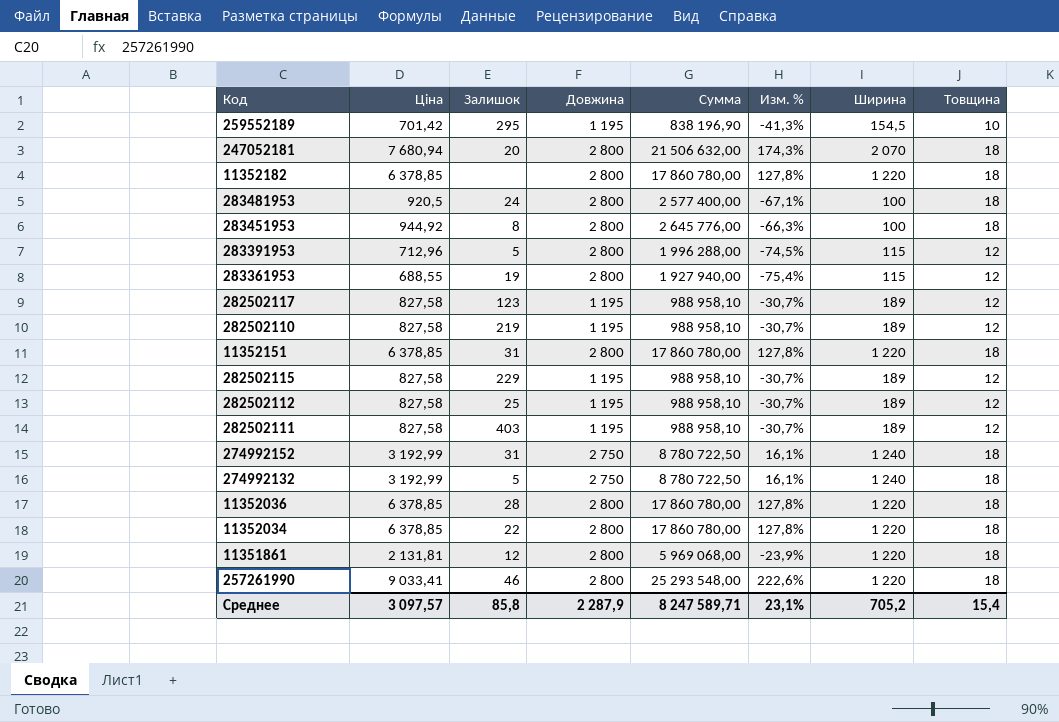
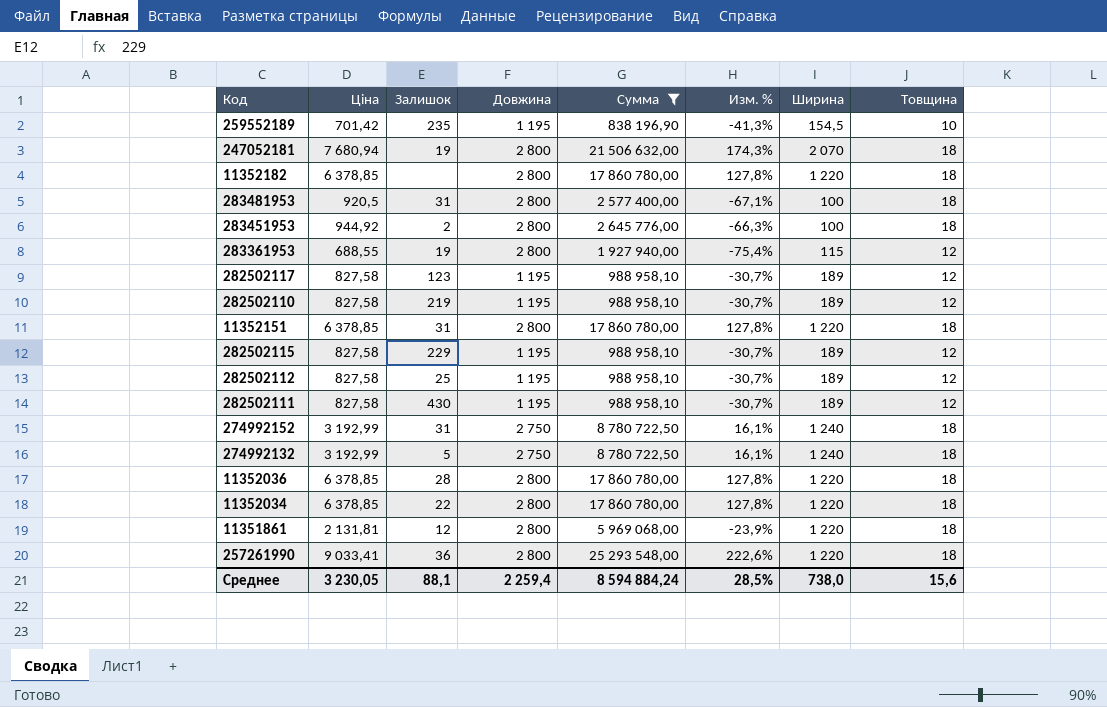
filter: none -> Сумма != 1 996 288,00
259552189 | Залишок: 295 -> 235
247052181 | Залишок: 20 -> 19
283481953 | Залишок: 24 -> 31
283451953 | Залишок: 8 -> 2
282502111 | Залишок: 403 -> 430
257261990 | Залишок: 46 -> 36
Среднее | Ціна: 3 097,57 -> 3 230,05
Среднее | Залишок: 85,8 -> 88,1
Среднее | Довжина: 2 287,9 -> 2 259,4
Среднее | Сумма: 8 247 589,71 -> 8 594 884,24
Среднее | Изм. %: 23,1% -> 28,5%
Среднее | Ширина: 705,2 -> 738,0
Среднее | Товщина: 15,4 -> 15,6

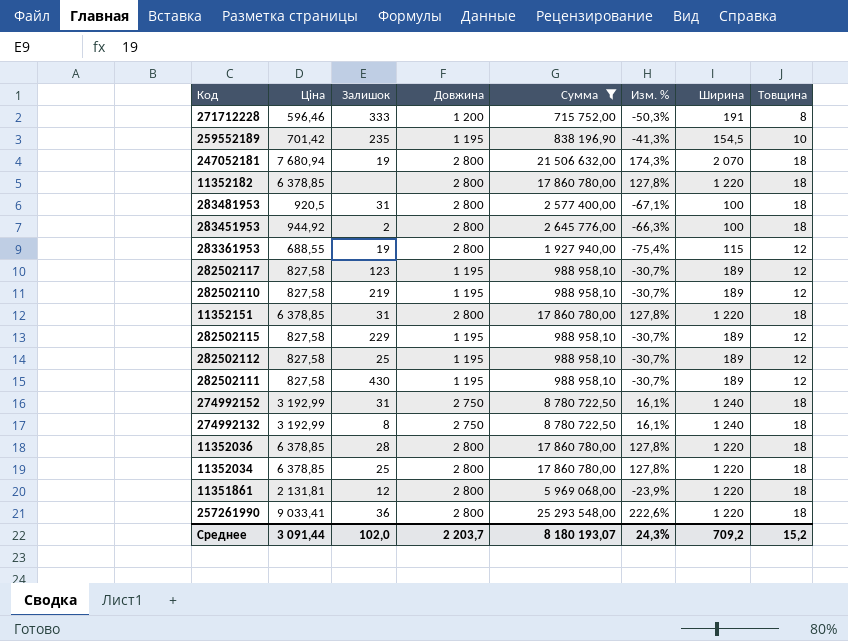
row 271712228: none -> 596,46 | 333 | 1 200 | 715 752,00 | -50,3% | 191 | 8
274992132 | Залишок: 5 -> 8
11352034 | Залишок: 22 -> 25
Среднее | Ціна: 3 230,05 -> 3 091,44
Среднее | Залишок: 88,1 -> 102,0
Среднее | Довжина: 2 259,4 -> 2 203,7
Среднее | Сумма: 8 594 884,24 -> 8 180 193,07
Среднее | Изм. %: 28,5% -> 24,3%
Среднее | Ширина: 738,0 -> 709,2
Среднее | Товщина: 15,6 -> 15,2

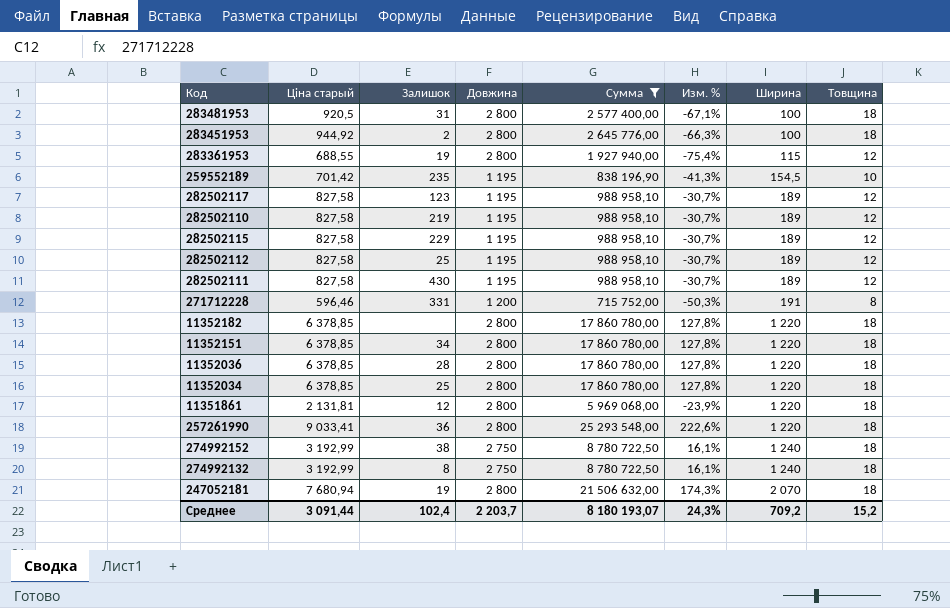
row order: none -> Ширина ascending
column name: Ціна -> Ціна старый
271712228 | Залишок: 333 -> 331
11352151 | Залишок: 31 -> 34
274992152 | Залишок: 31 -> 38
Среднее | Залишок: 102,0 -> 102,4

